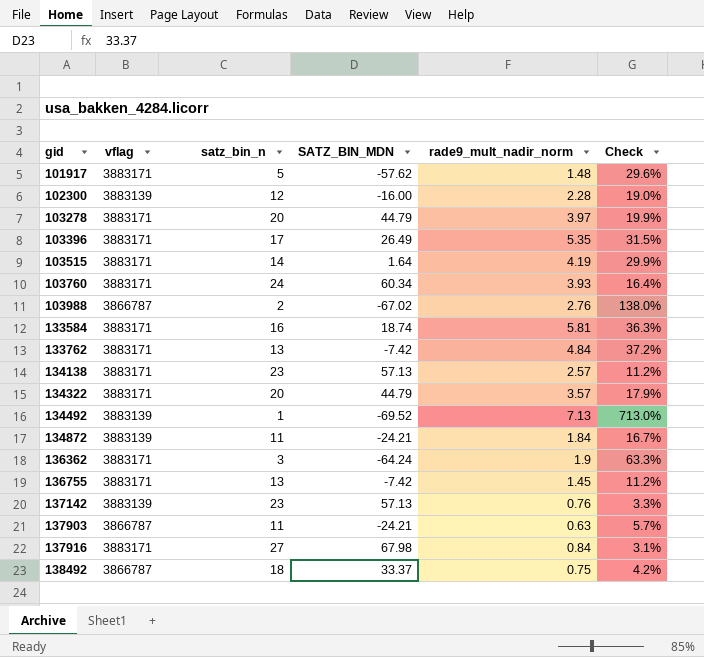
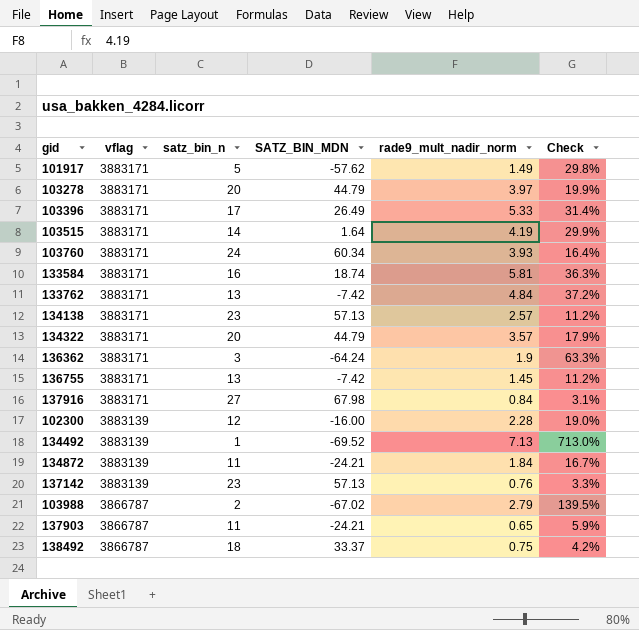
row order: gid ascending -> vflag descending
101917 | rade9_mult_nadir_norm: 1.48 -> 1.49
101917 | Check: 29.6% -> 29.8%
103396 | rade9_mult_nadir_norm: 5.35 -> 5.33
103396 | Check: 31.5% -> 31.4%
103988 | rade9_mult_nadir_norm: 2.76 -> 2.79
103988 | Check: 138.0% -> 139.5%
137903 | rade9_mult_nadir_norm: 0.63 -> 0.65
137903 | Check: 5.7% -> 5.9%

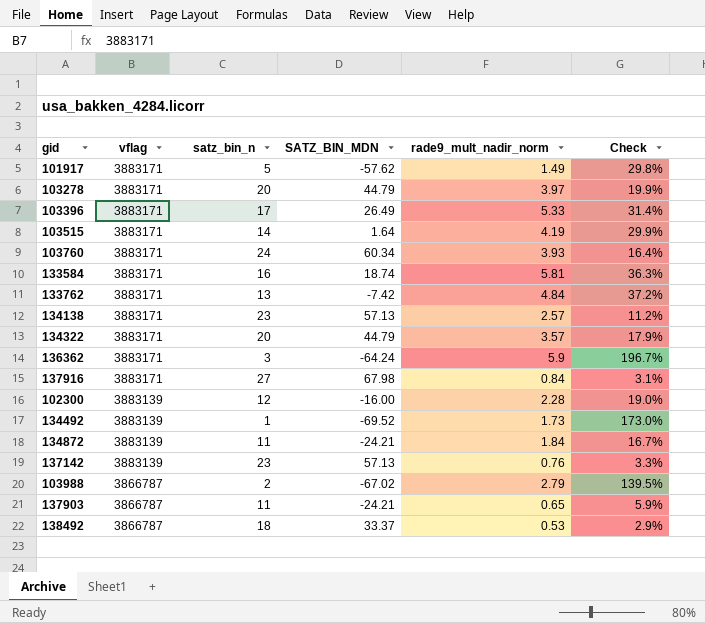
row 136755: 3883171 | 13 | -7.42 | 1.45 | 11.2% -> none
136362 | rade9_mult_nadir_norm: 1.9 -> 5.9
136362 | Check: 63.3% -> 196.7%
134492 | rade9_mult_nadir_norm: 7.13 -> 1.73
134492 | Check: 713.0% -> 173.0%
138492 | rade9_mult_nadir_norm: 0.75 -> 0.53
138492 | Check: 4.2% -> 2.9%

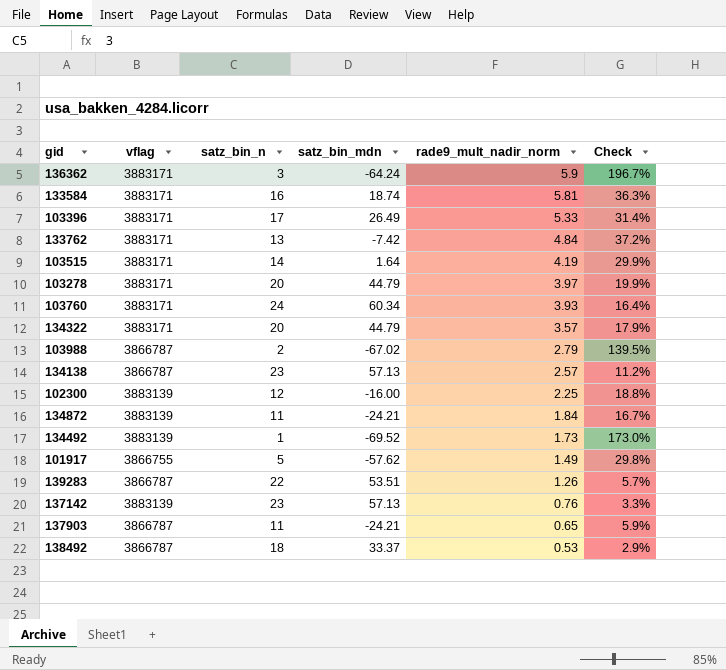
row order: vflag descending -> rade9_mult_nadir_norm descending
column name: SATZ_BIN_MDN -> satz_bin_mdn
row 137916: 3883171 | 27 | 67.98 | 0.84 | 3.1% -> none
134138 | vflag: 3883171 -> 3866787
102300 | rade9_mult_nadir_norm: 2.28 -> 2.25
102300 | Check: 19.0% -> 18.8%
101917 | vflag: 3883171 -> 3866755
row 139283: none -> 3866787 | 22 | 53.51 | 1.26 | 5.7%

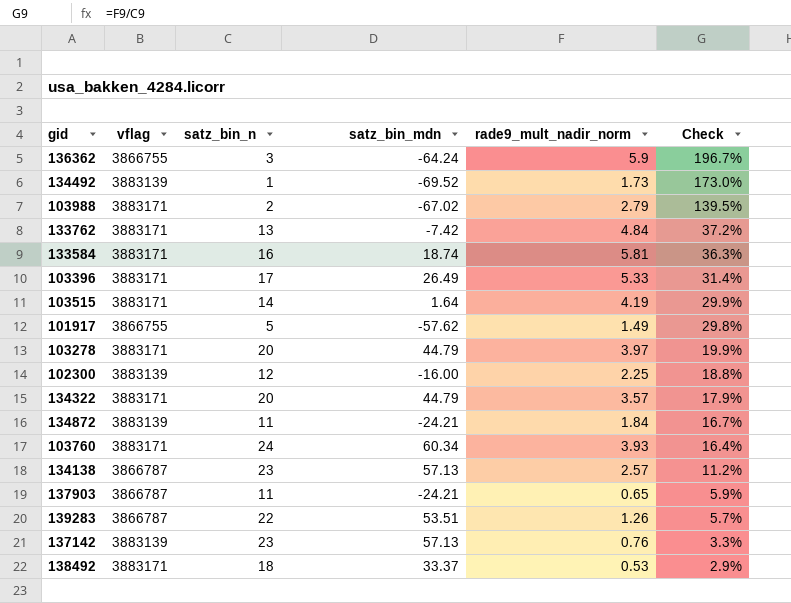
row order: rade9_mult_nadir_norm descending -> Check descending
136362 | vflag: 3883171 -> 3866755
103988 | vflag: 3866787 -> 3883171
138492 | vflag: 3866787 -> 3883171

